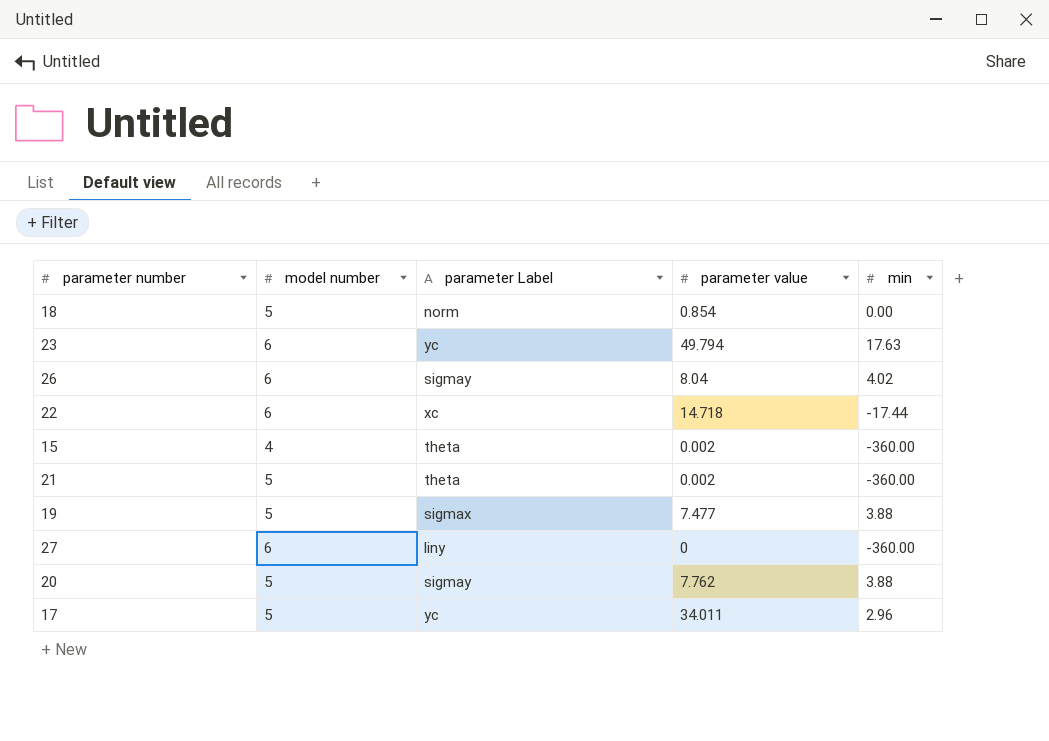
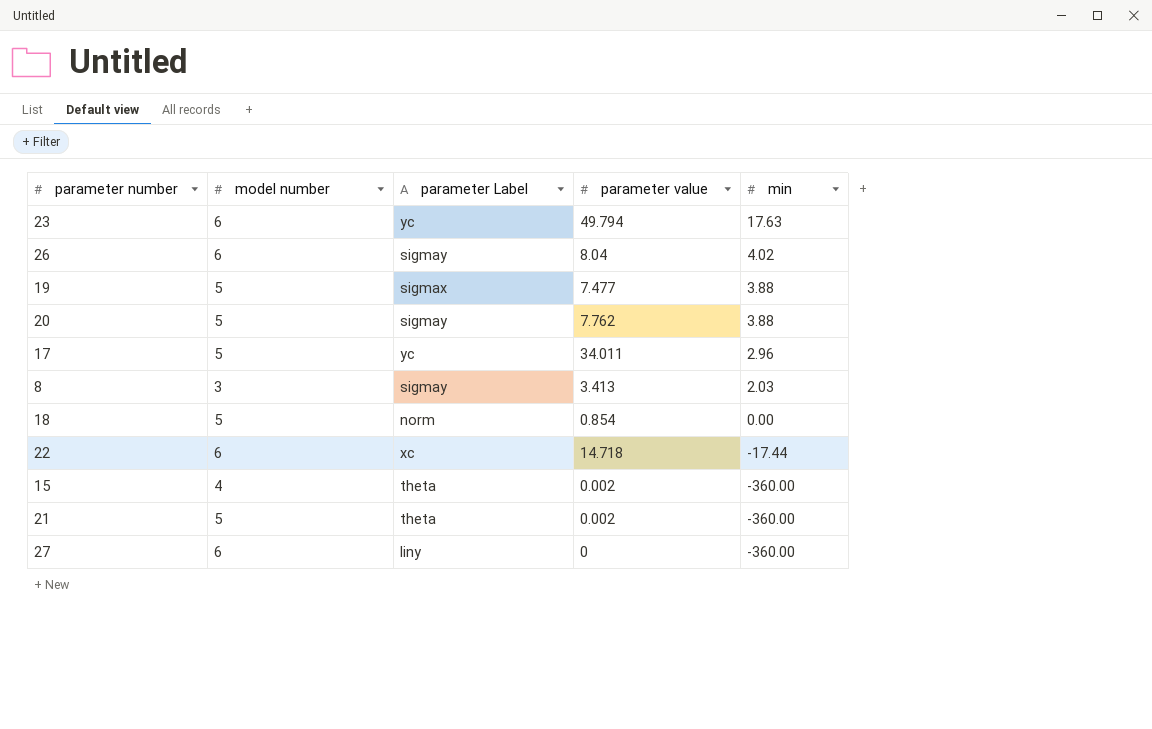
row order: none -> min descending
row 8: none -> 3 | sigmay | 3.413 | 2.03

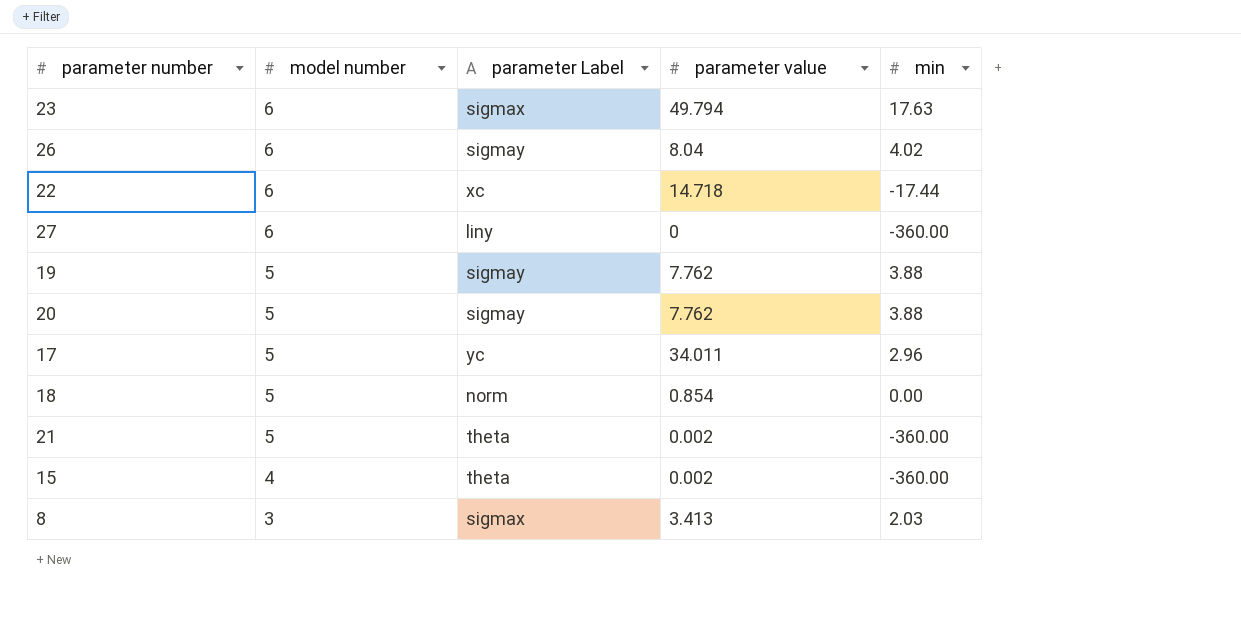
row order: min descending -> model number descending
23 | parameter Label: yc -> sigmax
19 | parameter Label: sigmax -> sigmay
19 | parameter value: 7.477 -> 7.762
8 | parameter Label: sigmay -> sigmax

